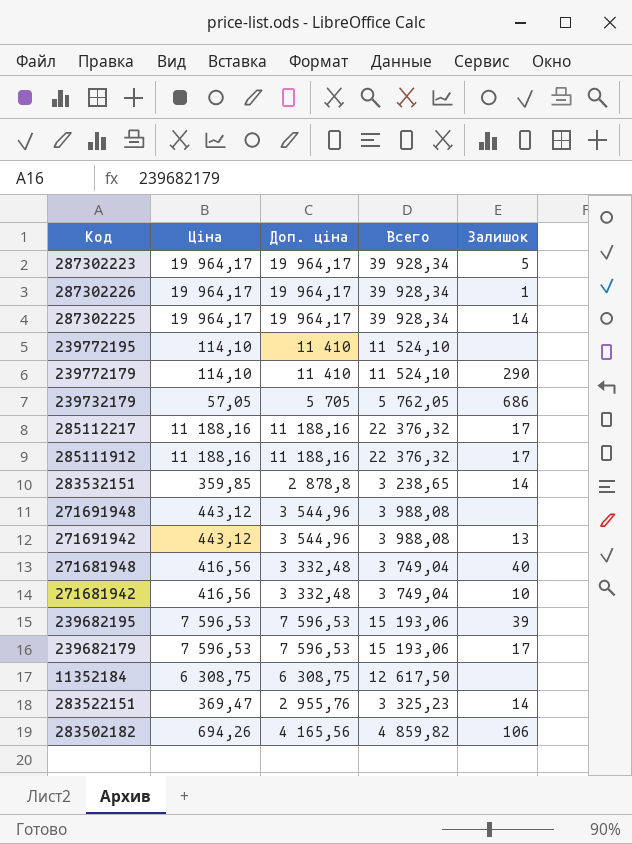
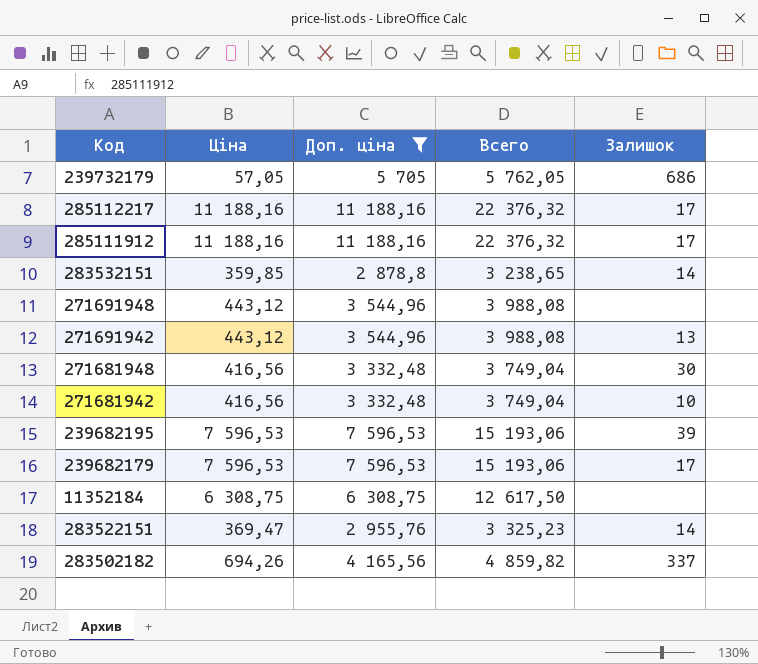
filter: none -> Доп. ціна <= 11 188,16
271681948 | Залишок: 40 -> 30
283502182 | Залишок: 106 -> 337

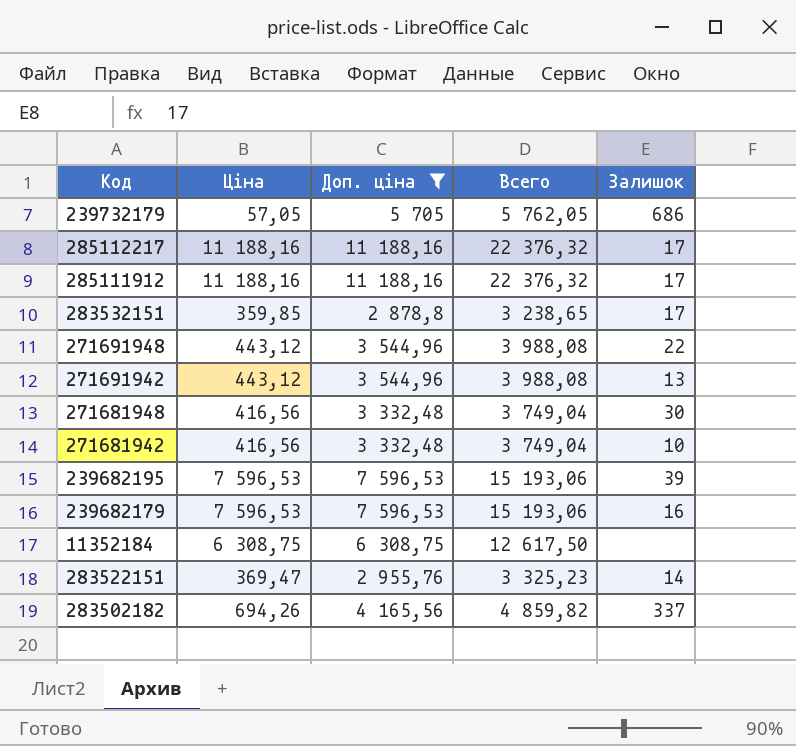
283532151 | Залишок: 14 -> 17
271691948 | Залишок: none -> 22
239682179 | Залишок: 17 -> 16

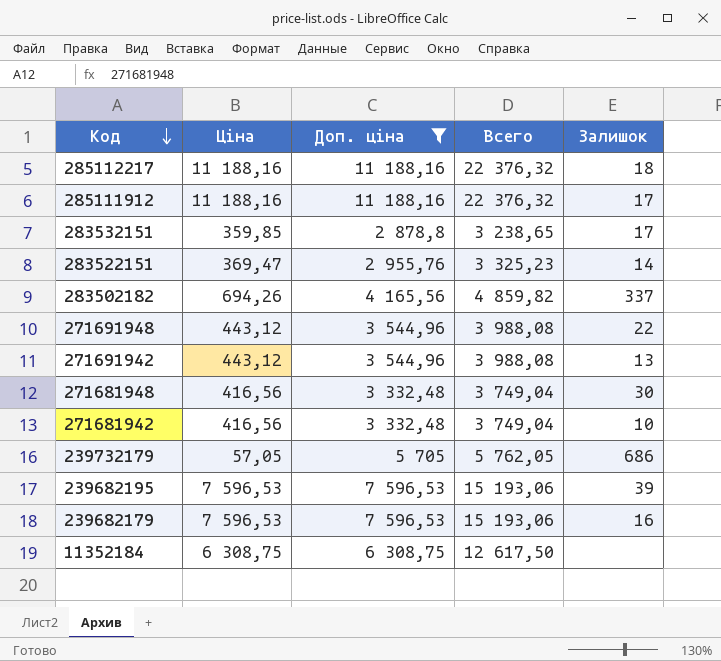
row order: none -> Код descending
285112217 | Залишок: 17 -> 18

